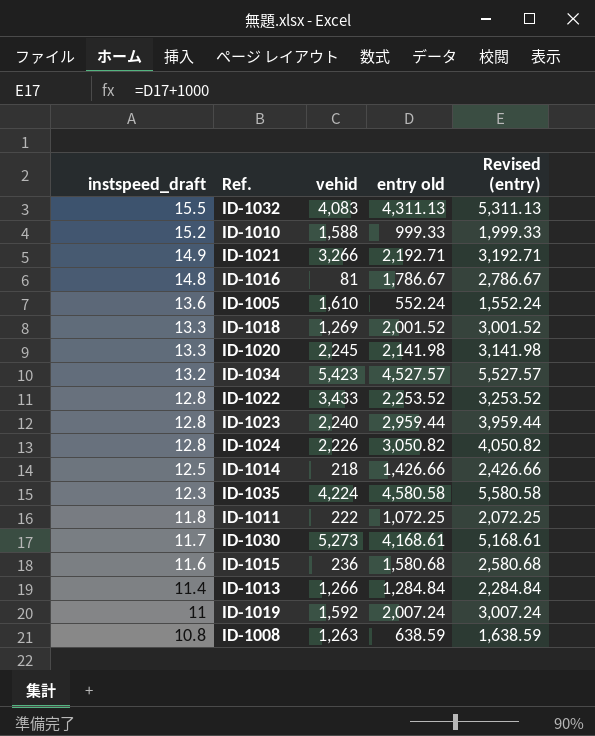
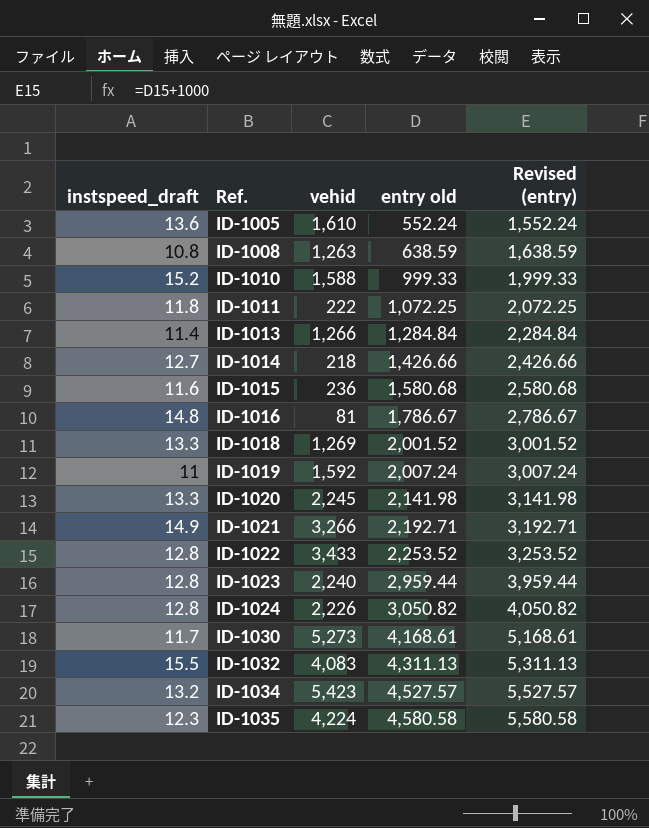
row order: instspeed_draft descending -> Ref. ascending
ID-1014 | instspeed_draft: 12.5 -> 12.7

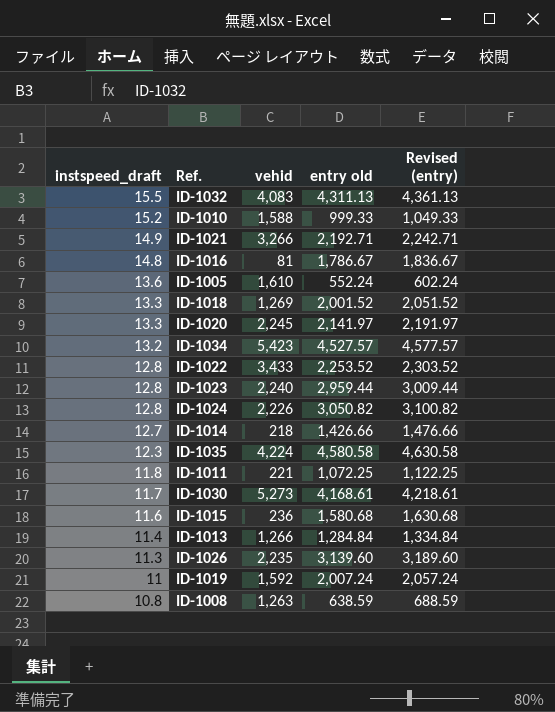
row order: Ref. ascending -> instspeed_draft descending
column Revised (entry) | formula: [entry old] + 1000 -> [entry old] + 50
ID-1020 | entry old: 2,141.98 -> 2,141.97
ID-1011 | vehid: 222 -> 221
row ID-1026: none -> 11.3 | 2,235 | 3,139.60 | 3,189.60

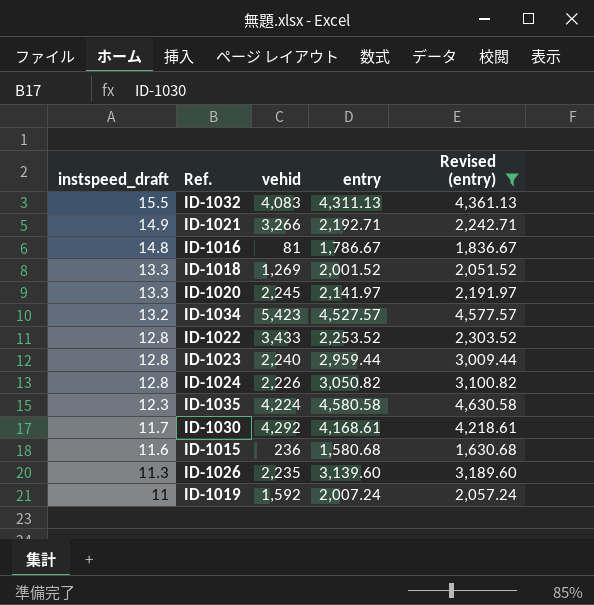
filter: none -> Revised (entry) >= 1,630.68
column name: entry old -> entry
ID-1030 | vehid: 5,273 -> 4,292

